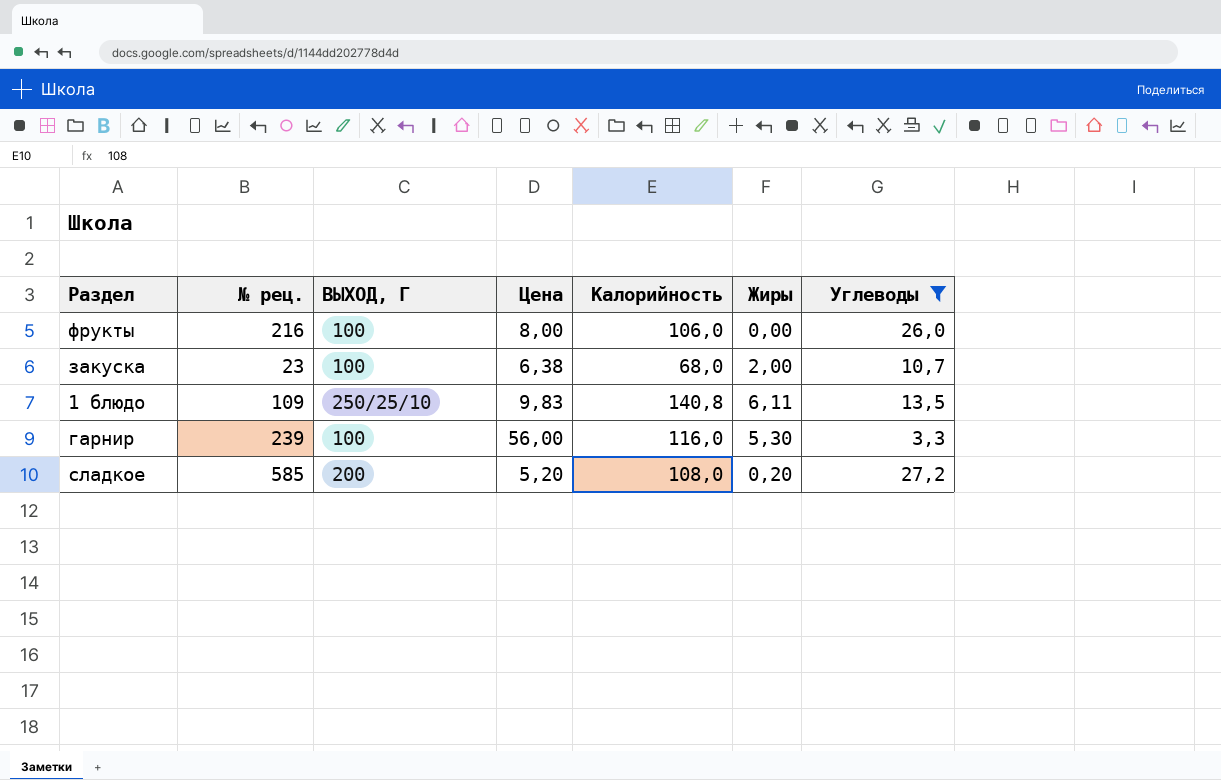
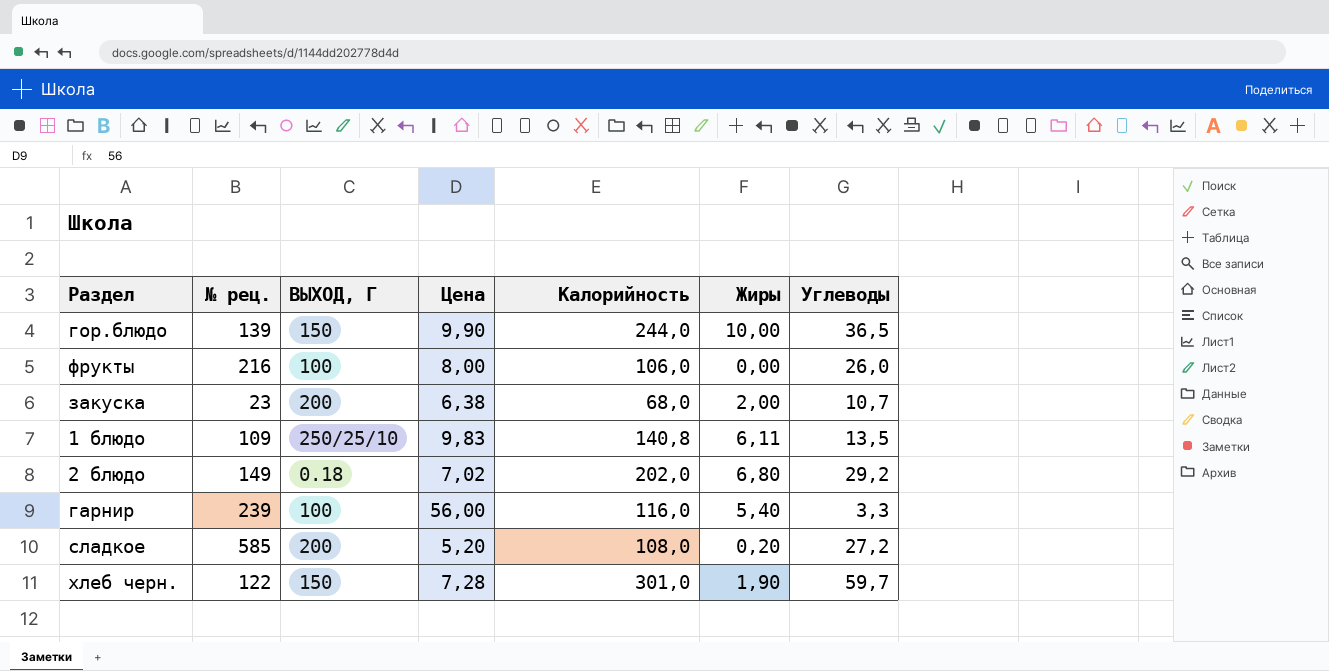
filter: Углеводы <= 27,2 -> none
закуска | ВЫХОД, Г: 100 -> 200
гарнир | Жиры: 5,30 -> 5,40

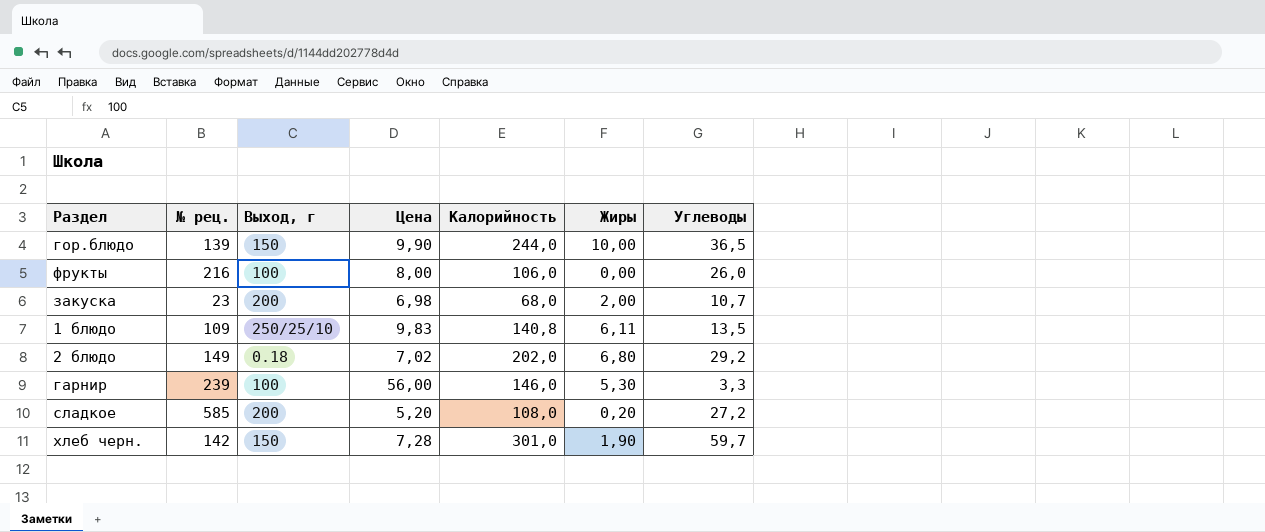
column name: ВЫХОД, Г -> Выход, г
закуска | Цена: 6,38 -> 6,98
гарнир | Калорийность: 116,0 -> 146,0
гарнир | Жиры: 5,40 -> 5,30
хлеб черн. | № рец.: 122 -> 142

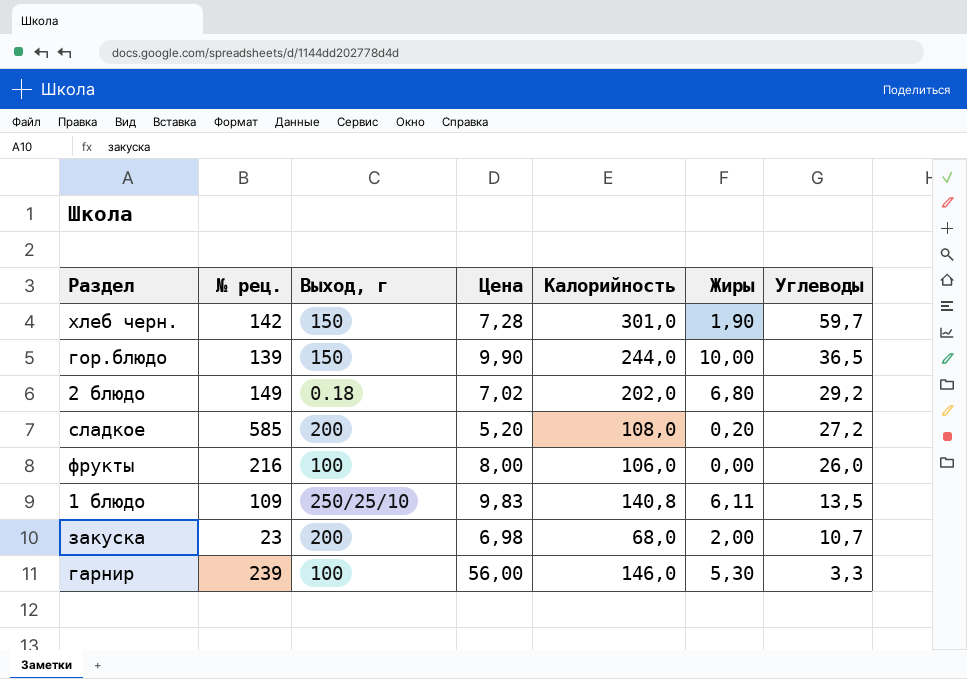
row order: none -> Углеводы descending

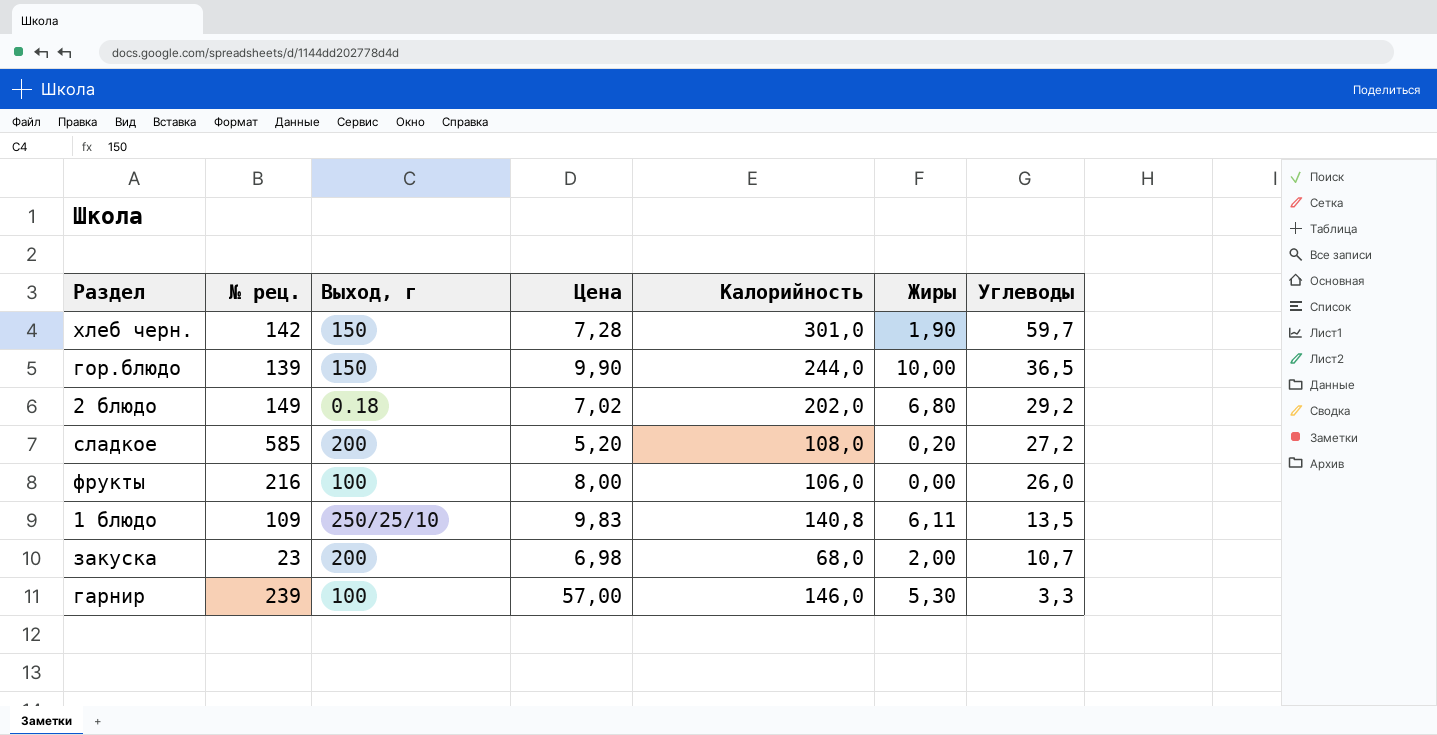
гарнир | Цена: 56,00 -> 57,00

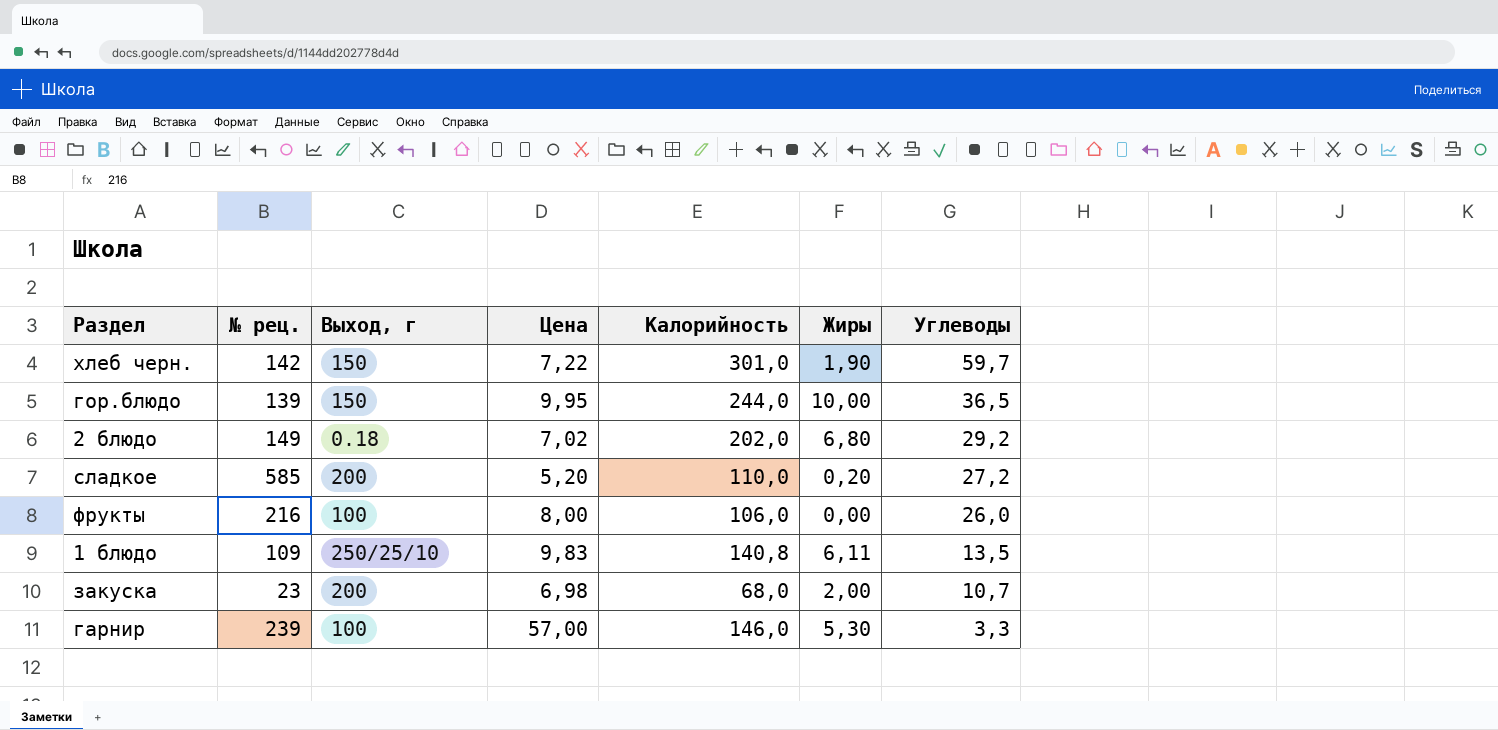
хлеб черн. | Цена: 7,28 -> 7,22
гор.блюдо | Цена: 9,90 -> 9,95
сладкое | Калорийность: 108,0 -> 110,0

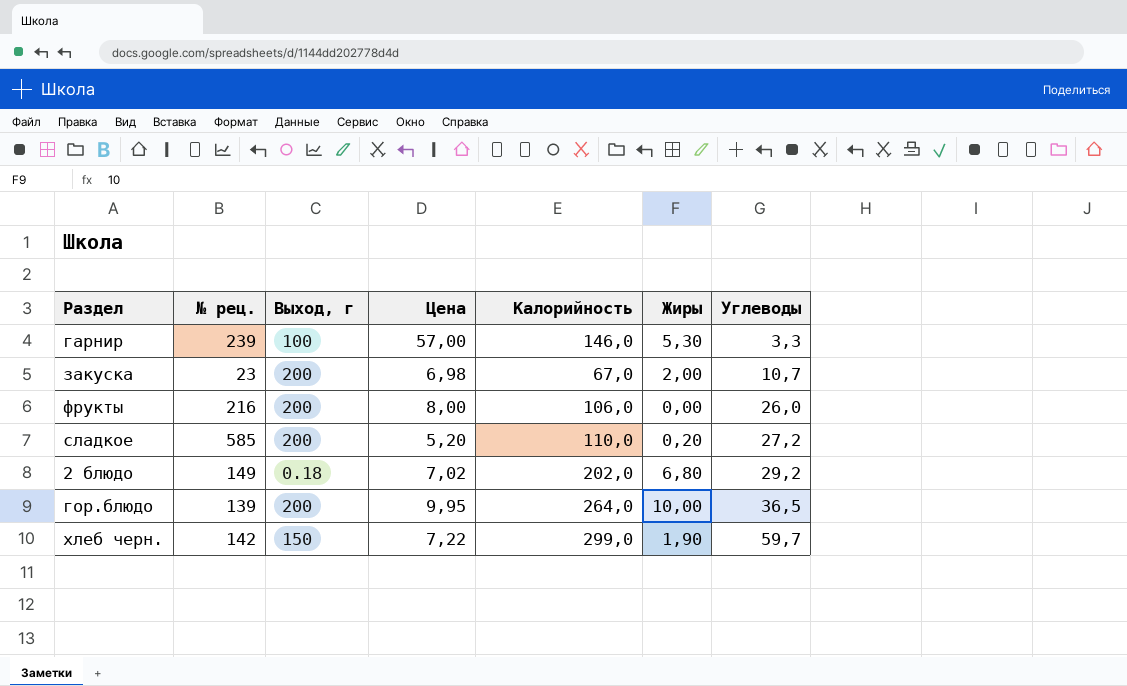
row order: Углеводы descending -> Углеводы ascending
row 1 блюдо: 109 | 250/25/10 | 9,83 | 140,8 | 6,11 | 13,5 -> none
закуска | Калорийность: 68,0 -> 67,0
фрукты | Выход, г: 100 -> 200
гор.блюдо | Выход, г: 150 -> 200
гор.блюдо | Калорийность: 244,0 -> 264,0
хлеб черн. | Калорийность: 301,0 -> 299,0

